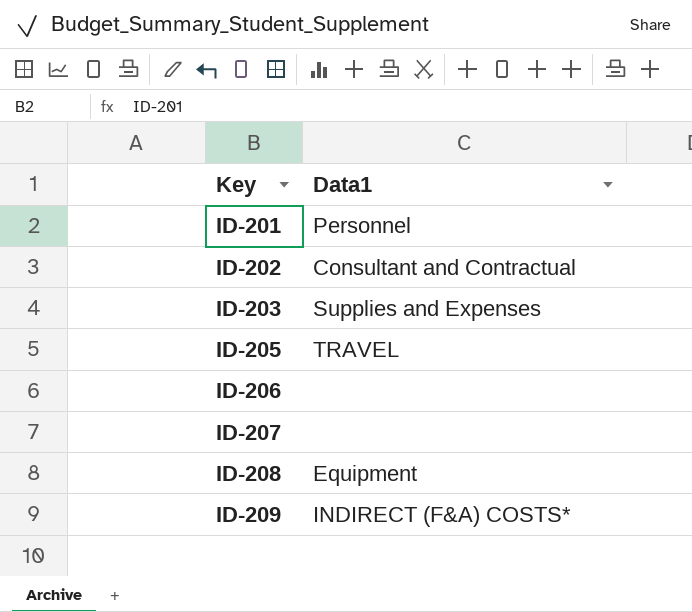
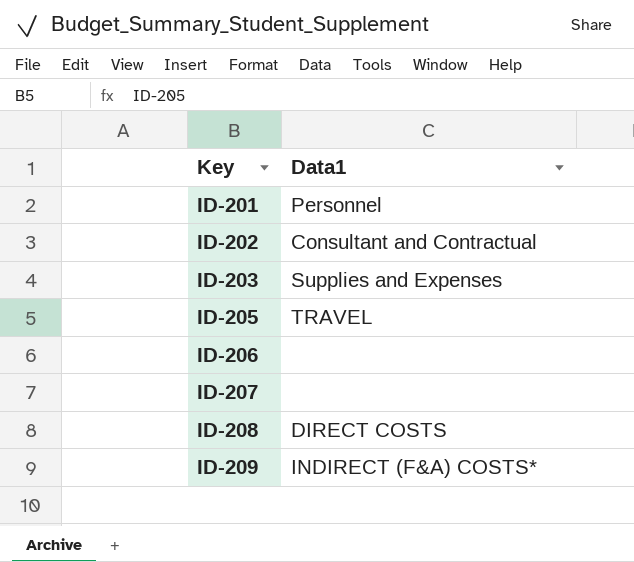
ID-208 | Data1: Equipment -> DIRECT COSTS

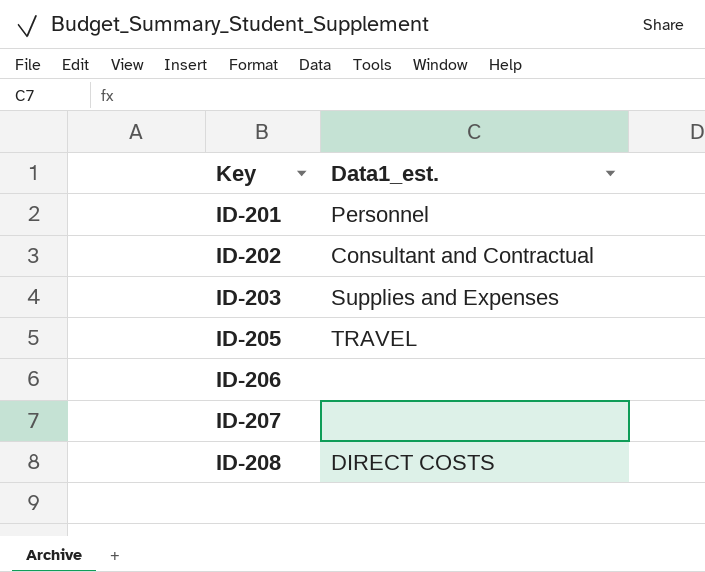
column name: Data1 -> Data1_est.
row ID-209: INDIRECT (F&A) COSTS* -> none

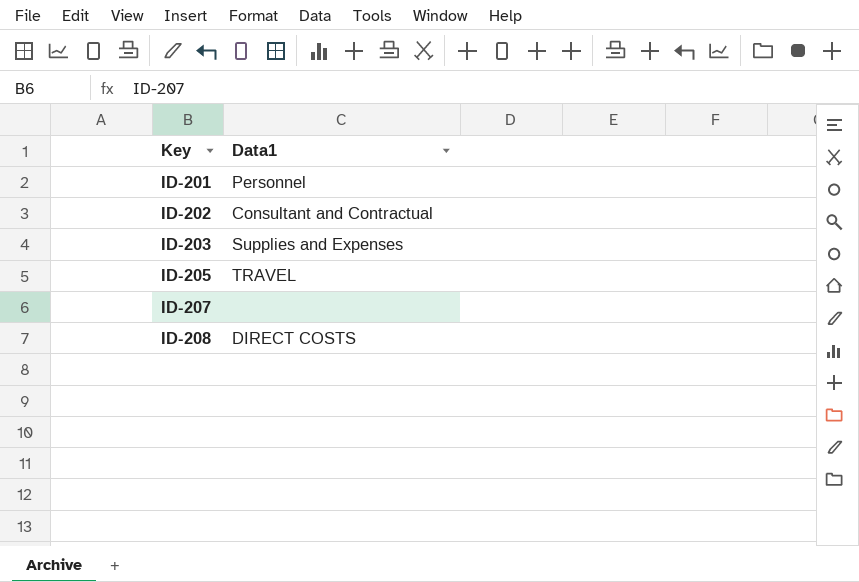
column name: Data1_est. -> Data1
row ID-206: none -> none

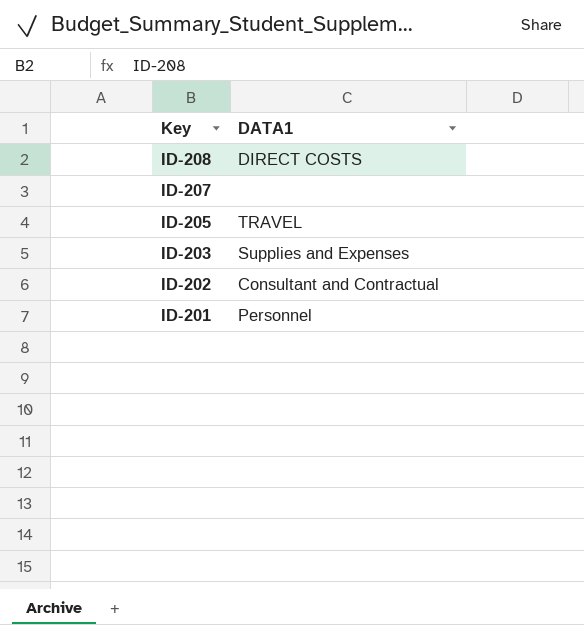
row order: Key ascending -> Key descending
column name: Data1 -> DATA1

